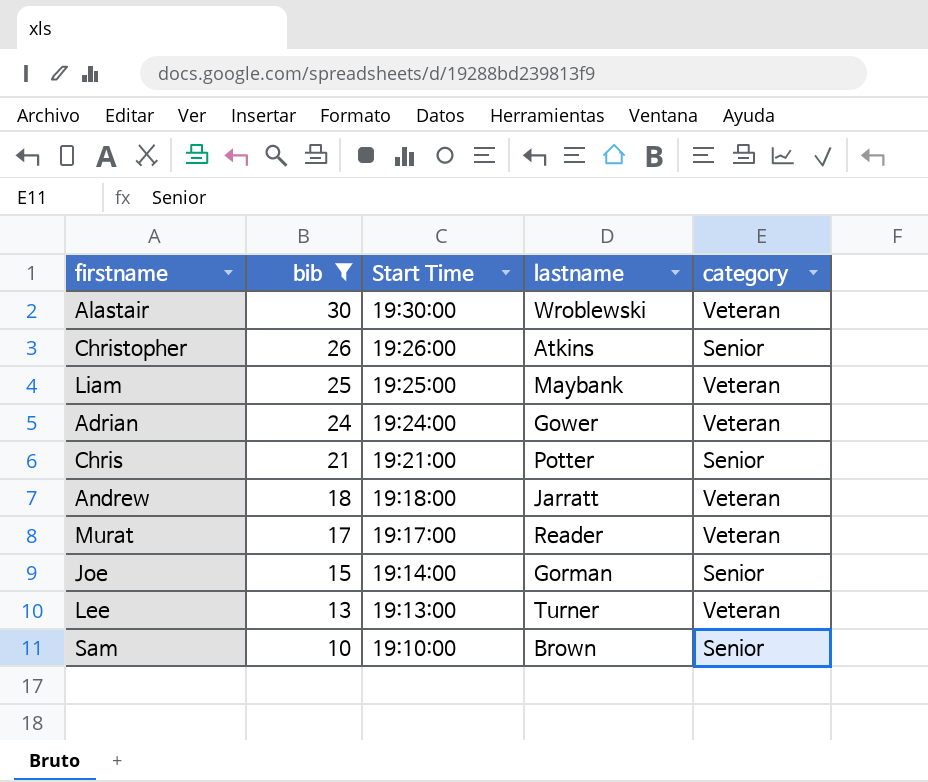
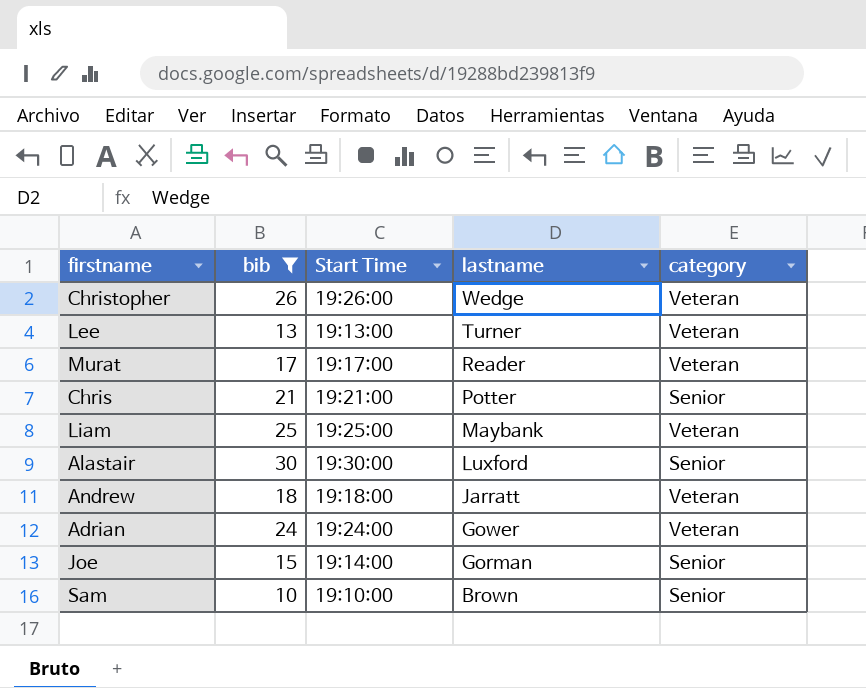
row order: bib descending -> lastname descending
Christopher | lastname: Atkins -> Wedge
Christopher | category: Senior -> Veteran
Alastair | lastname: Wroblewski -> Luxford
Alastair | category: Veteran -> Senior

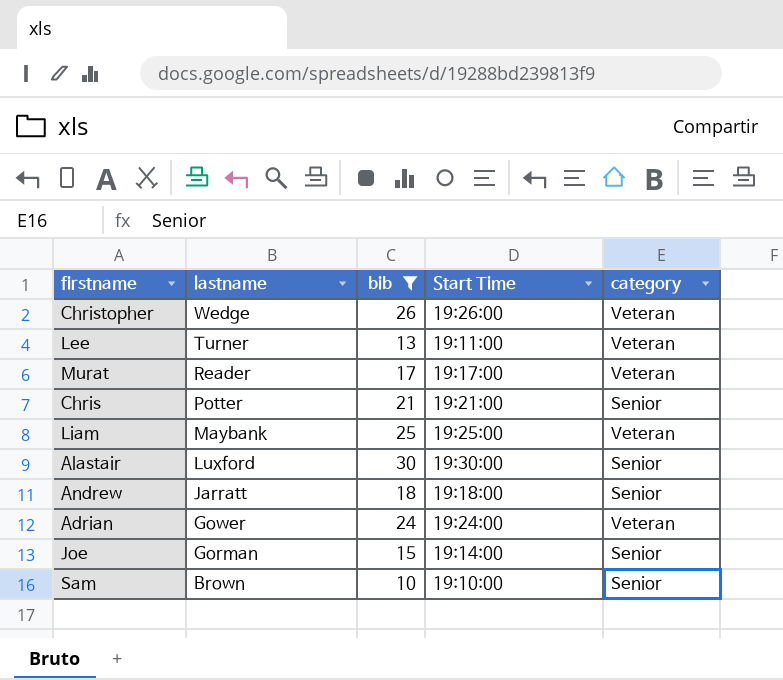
column lastname | position: 4 -> 2
Lee | Start Time: 19:13:00 -> 19:11:00
Andrew | category: Veteran -> Senior

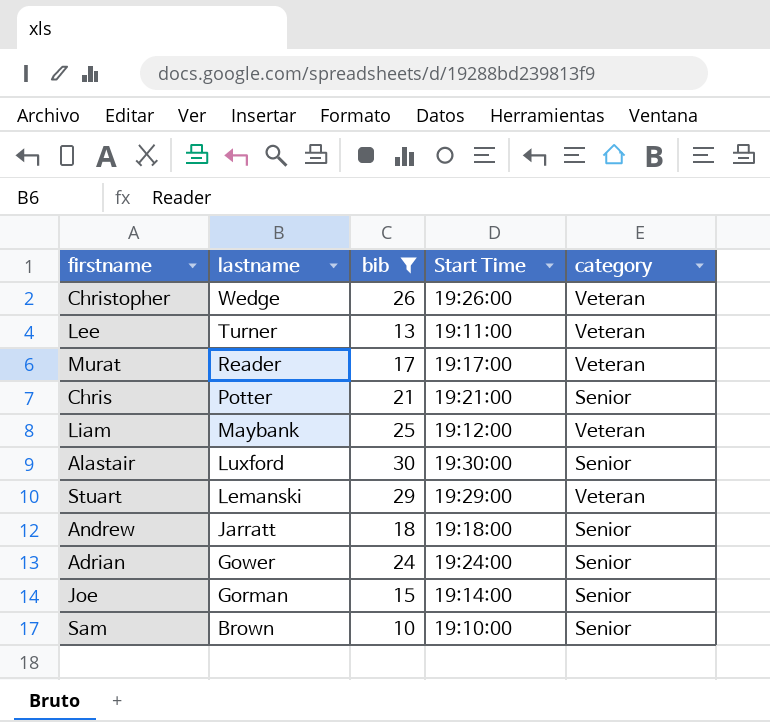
Liam | Start Time: 19:25:00 -> 19:12:00
row Stuart: none -> Lemanski | 29 | 19:29:00 | Veteran
Adrian | category: Veteran -> Senior

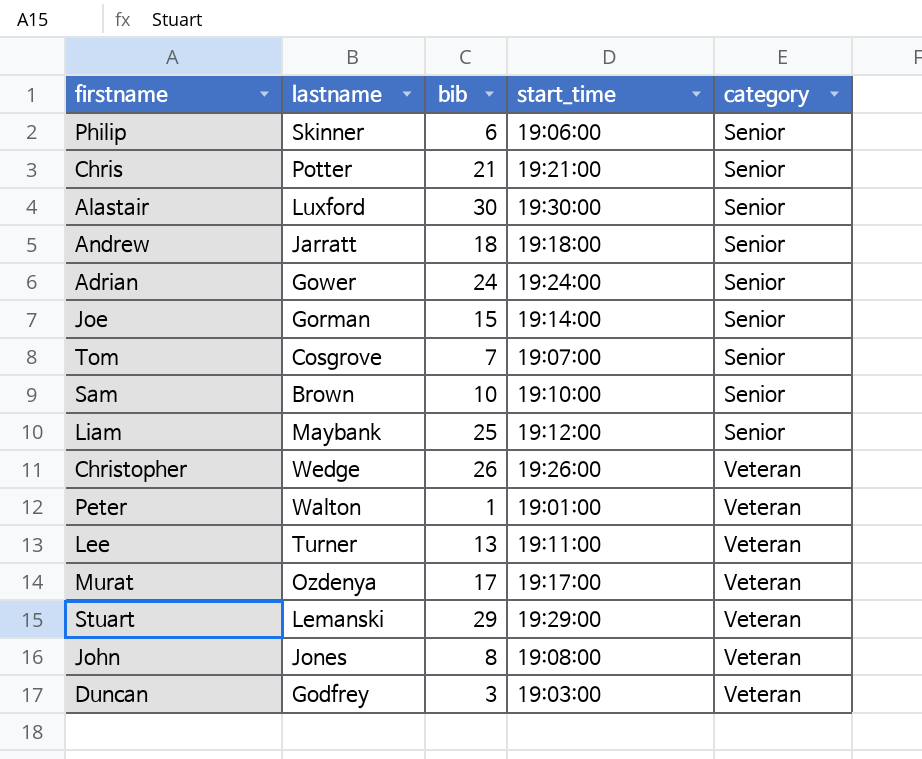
filter: bib >= 10 -> none
row order: lastname descending -> category ascending
column name: Start Time -> start_time
Liam | category: Veteran -> Senior
Murat | lastname: Reader -> Ozdenya

